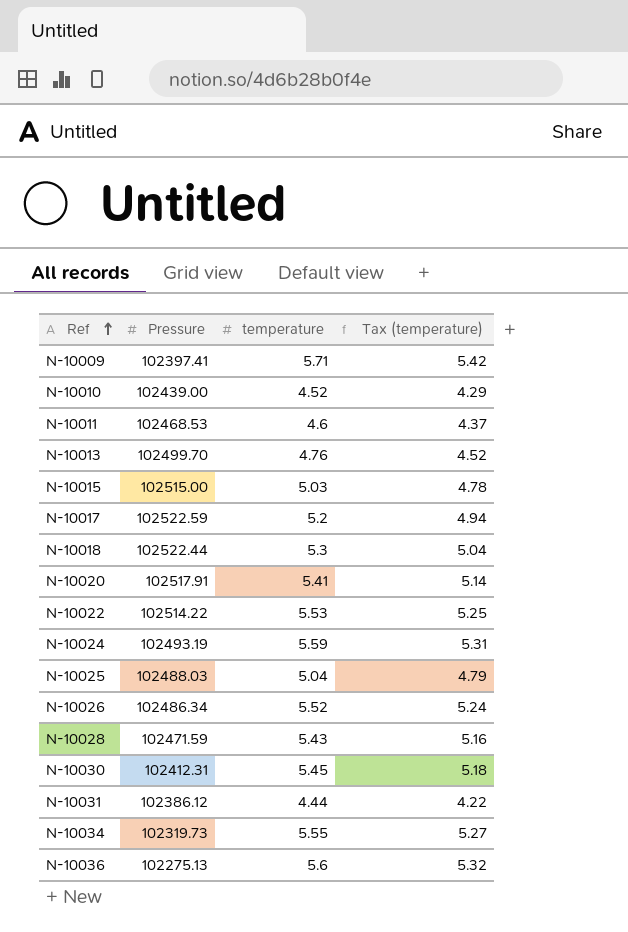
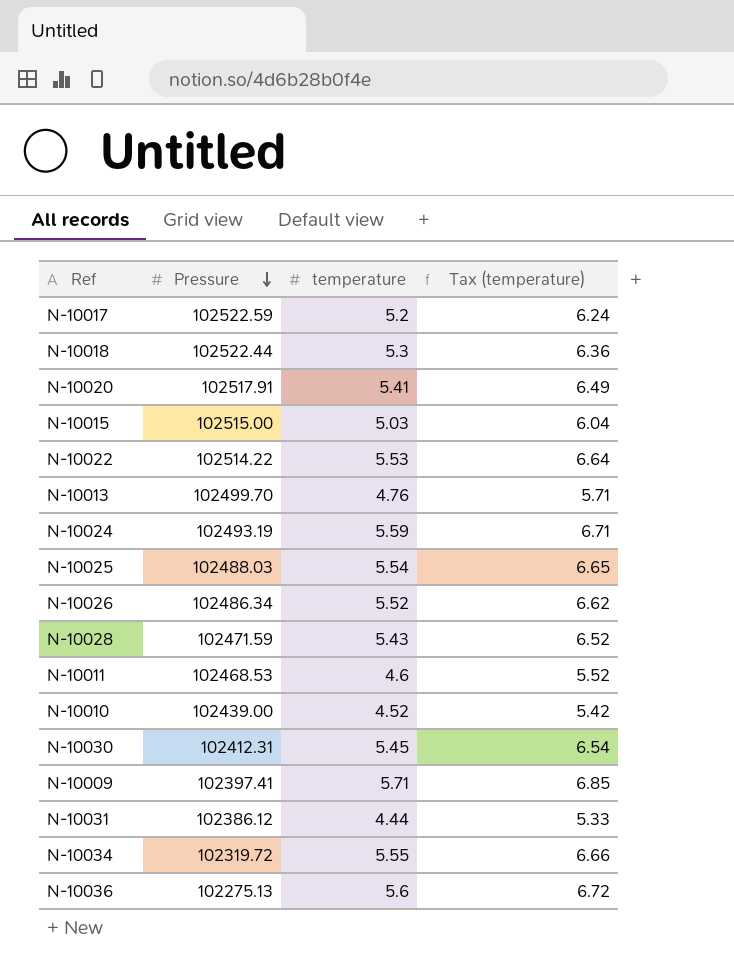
row order: Ref ascending -> Pressure descending
column Tax (temperature) | formula: [temperature] * 0.95 -> [temperature] * 1.2
N-10025 | temperature: 5.04 -> 5.54
N-10034 | Pressure: 102319.73 -> 102319.72

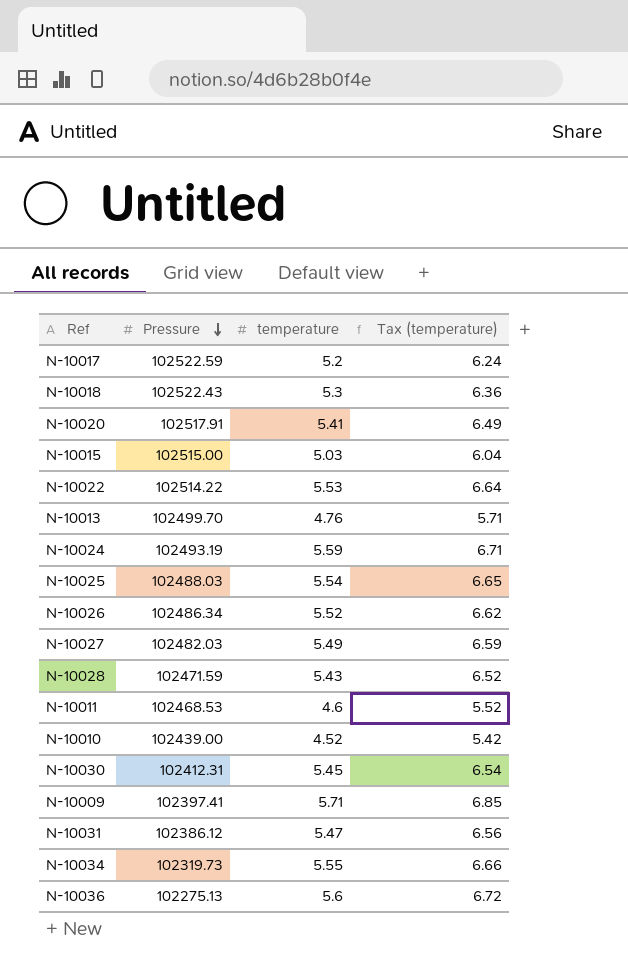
N-10018 | Pressure: 102522.44 -> 102522.43
row N-10027: none -> 102482.03 | 5.49 | 6.59
N-10031 | temperature: 4.44 -> 5.47
N-10031 | Tax (temperature): 5.33 -> 6.56
N-10034 | Pressure: 102319.72 -> 102319.73

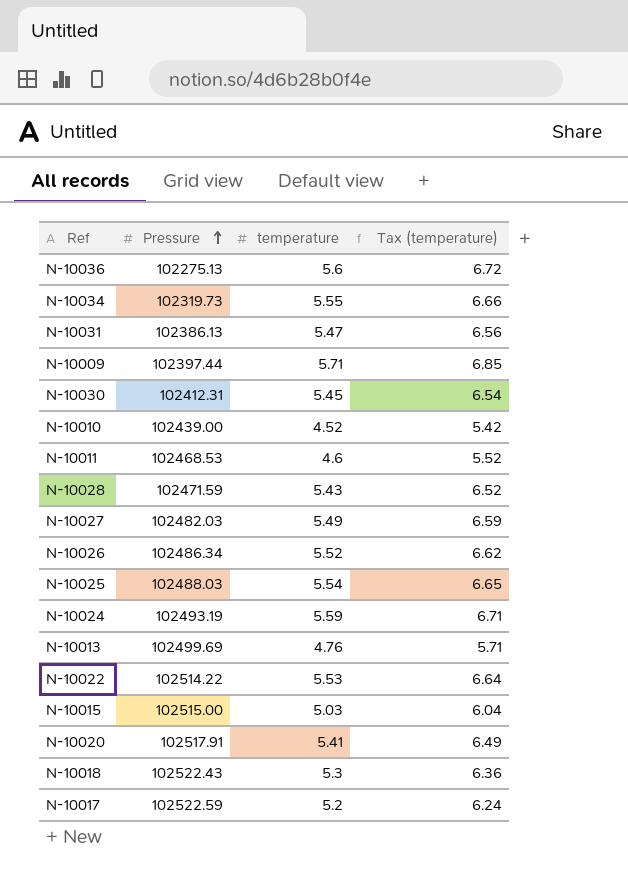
row order: Pressure descending -> Pressure ascending
N-10031 | Pressure: 102386.12 -> 102386.13
N-10009 | Pressure: 102397.41 -> 102397.44
N-10013 | Pressure: 102499.70 -> 102499.69

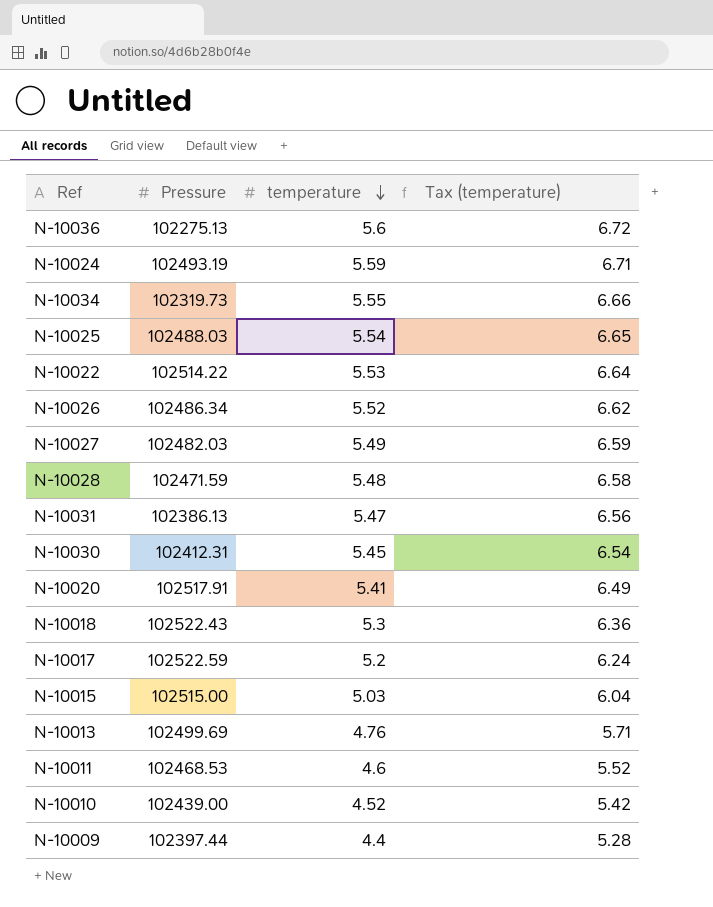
row order: Pressure ascending -> temperature descending
N-10028 | temperature: 5.43 -> 5.48
N-10028 | Tax (temperature): 6.52 -> 6.58
N-10009 | temperature: 5.71 -> 4.4
N-10009 | Tax (temperature): 6.85 -> 5.28

